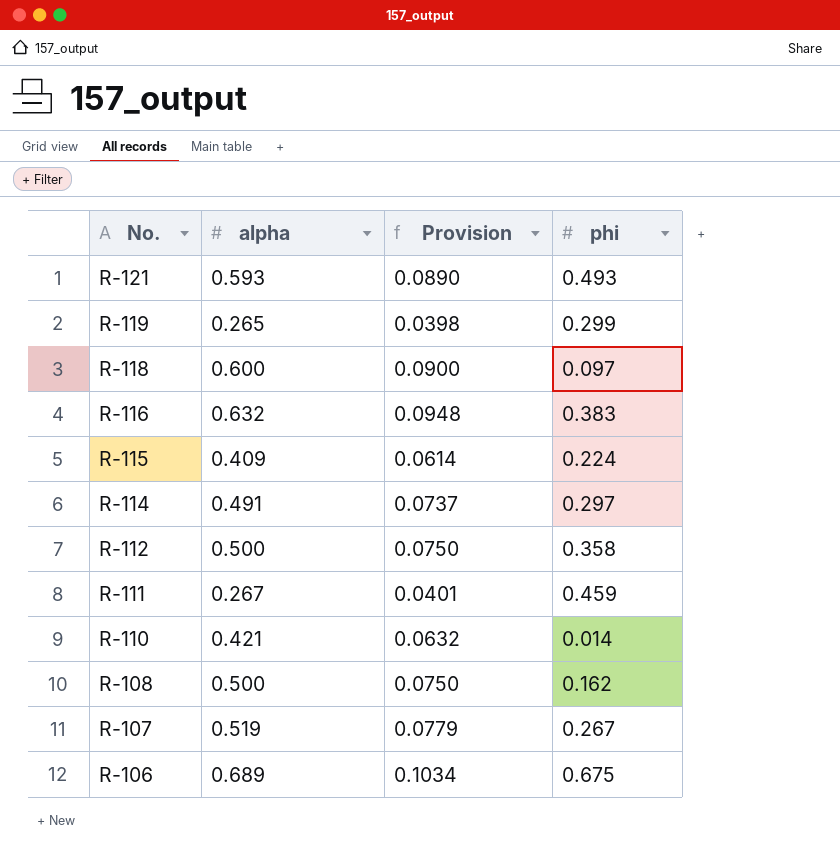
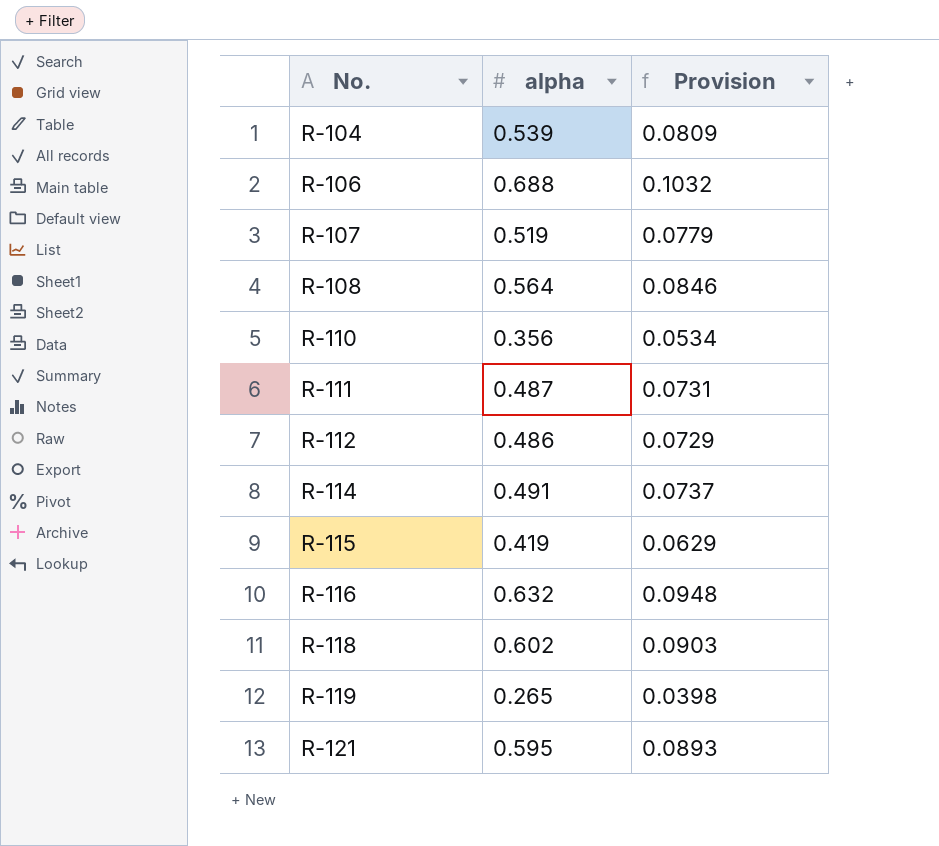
row order: No. descending -> No. ascending
column phi | position: 4 -> none
row R-104: none -> 0.539 | 0.0809
R-106 | alpha: 0.689 -> 0.688
R-106 | Provision: 0.1034 -> 0.1032
R-108 | alpha: 0.500 -> 0.564
R-108 | Provision: 0.0750 -> 0.0846
R-110 | alpha: 0.421 -> 0.356
R-110 | Provision: 0.0632 -> 0.0534
R-111 | alpha: 0.267 -> 0.487
R-111 | Provision: 0.0401 -> 0.0731
R-112 | alpha: 0.500 -> 0.486
R-112 | Provision: 0.0750 -> 0.0729
R-115 | alpha: 0.409 -> 0.419
R-115 | Provision: 0.0614 -> 0.0629
R-118 | alpha: 0.600 -> 0.602
R-118 | Provision: 0.0900 -> 0.0903
R-121 | alpha: 0.593 -> 0.595
R-121 | Provision: 0.0890 -> 0.0893

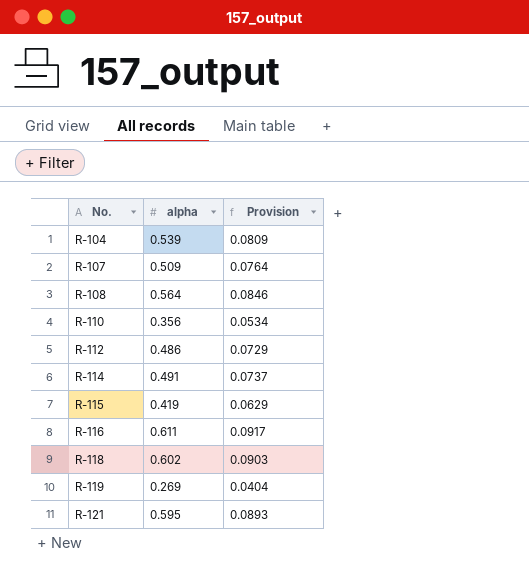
row R-106: 0.688 | 0.1032 -> none
row R-111: 0.487 | 0.0731 -> none
R-107 | alpha: 0.519 -> 0.509
R-107 | Provision: 0.0779 -> 0.0764
R-116 | alpha: 0.632 -> 0.611
R-116 | Provision: 0.0948 -> 0.0917
R-119 | alpha: 0.265 -> 0.269
R-119 | Provision: 0.0398 -> 0.0404

